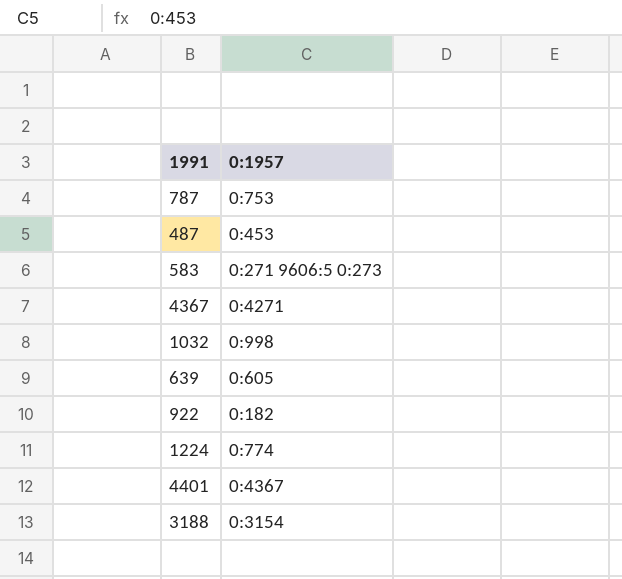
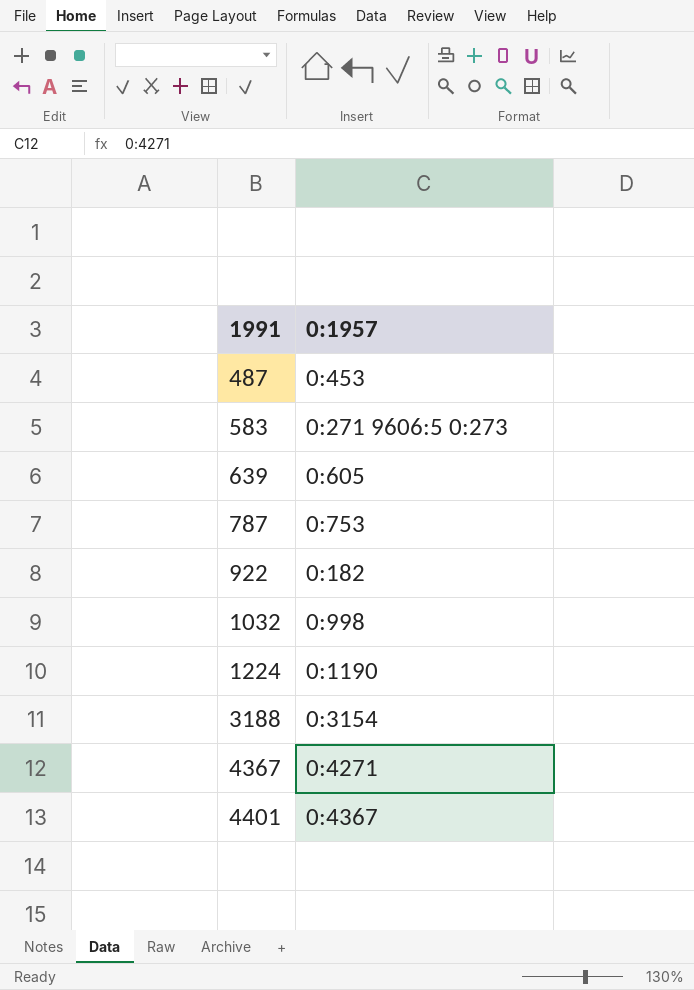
row order: none -> 1991 ascending
1224 | 0:1957: 0:774 -> 0:1190

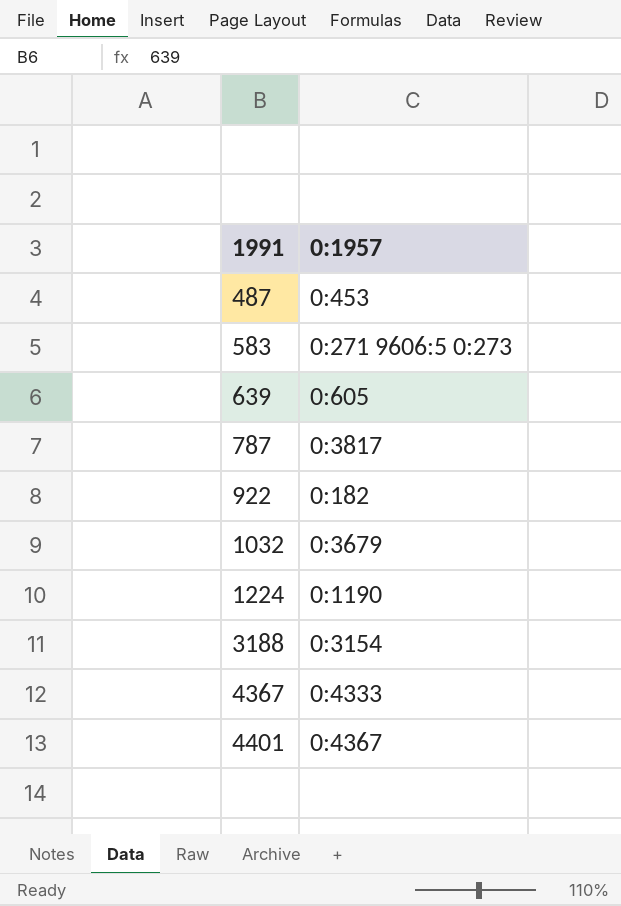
787 | 0:1957: 0:753 -> 0:3817
1032 | 0:1957: 0:998 -> 0:3679
4367 | 0:1957: 0:4271 -> 0:4333

